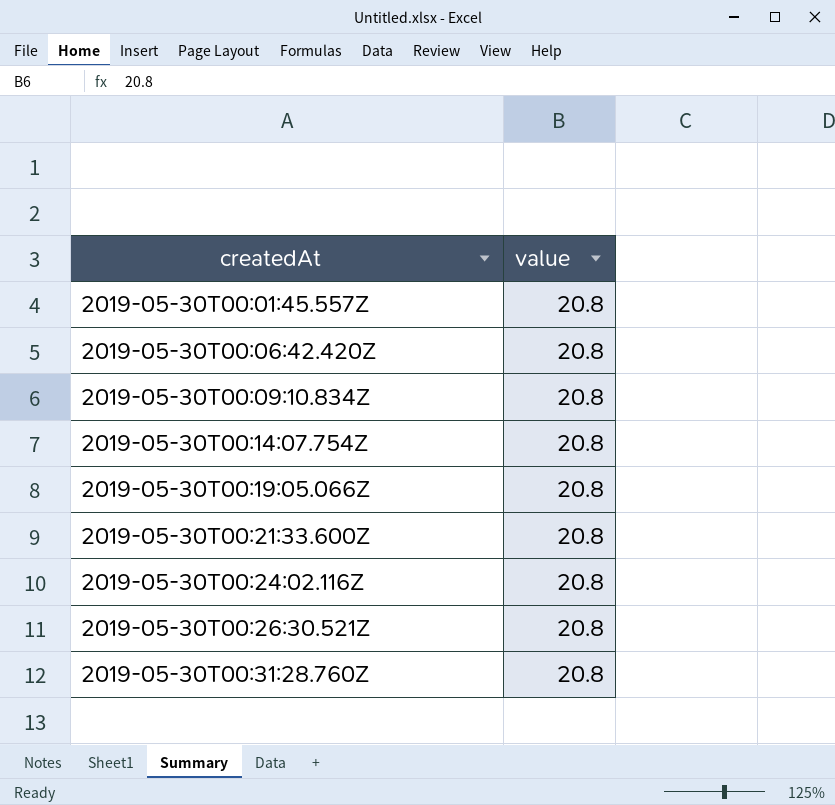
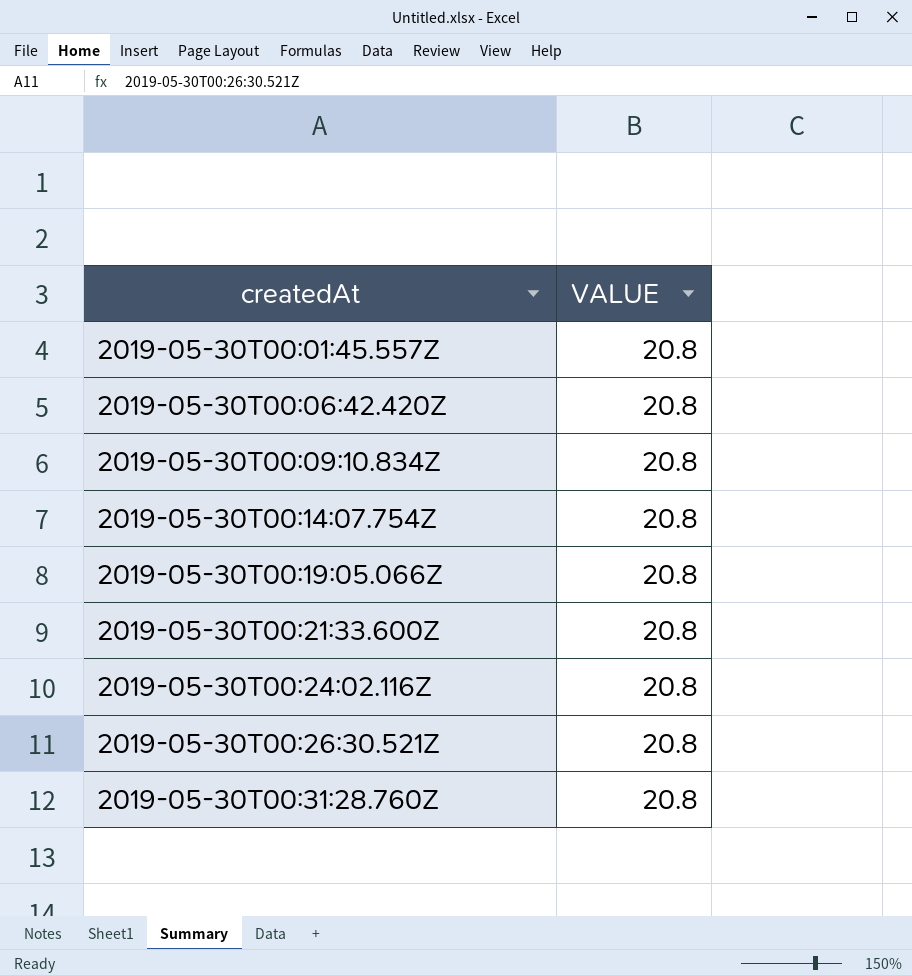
column name: value -> VALUE

